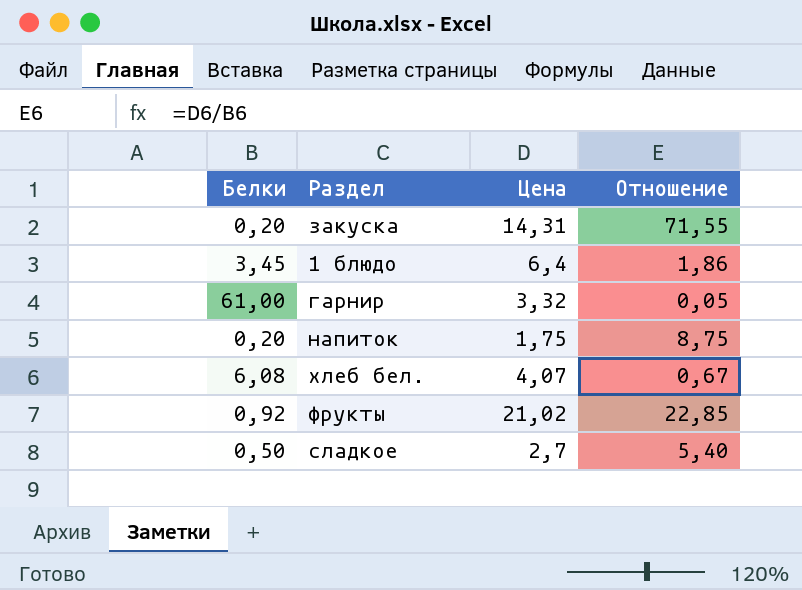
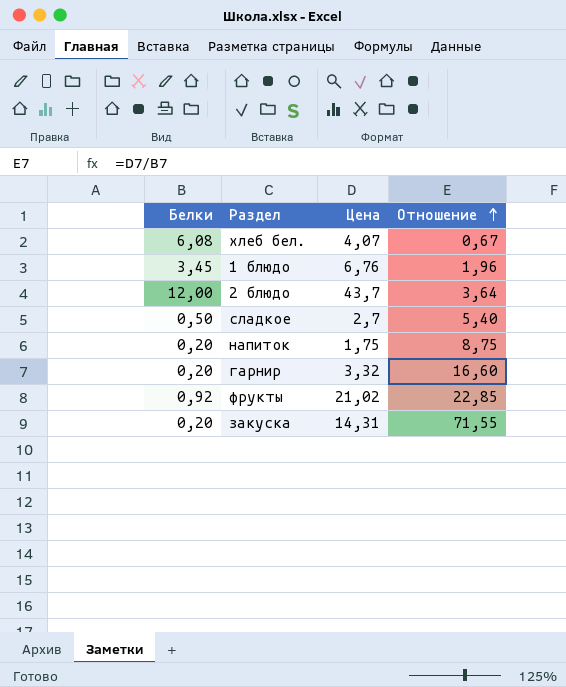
row order: none -> Отношение ascending
1 блюдо | Цена: 6,4 -> 6,76
1 блюдо | Отношение: 1,86 -> 1,96
row 2 блюдо: none -> 12,00 | 43,7 | 3,64
гарнир | Белки: 61,00 -> 0,20
гарнир | Отношение: 0,05 -> 16,60

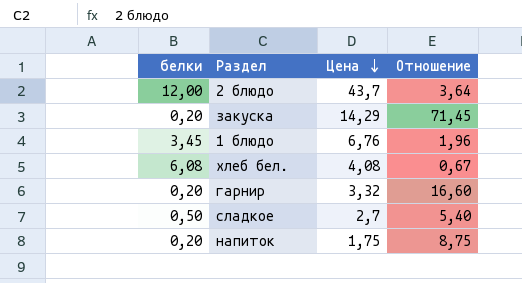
row order: Отношение ascending -> Цена descending
column name: Белки -> белки
row фрукты: 0,92 | 21,02 | 22,85 -> none
закуска | Цена: 14,31 -> 14,29
закуска | Отношение: 71,55 -> 71,45
хлеб бел. | Цена: 4,07 -> 4,08

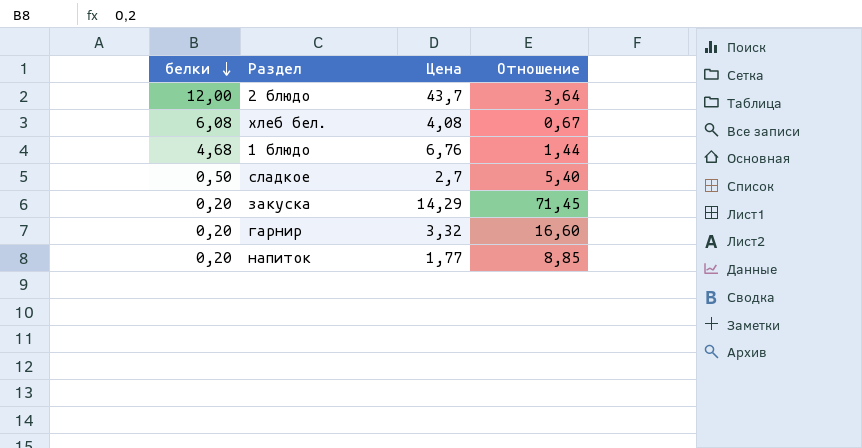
row order: Цена descending -> белки descending
1 блюдо | белки: 3,45 -> 4,68
1 блюдо | Отношение: 1,96 -> 1,44
напиток | Цена: 1,75 -> 1,77
напиток | Отношение: 8,75 -> 8,85

